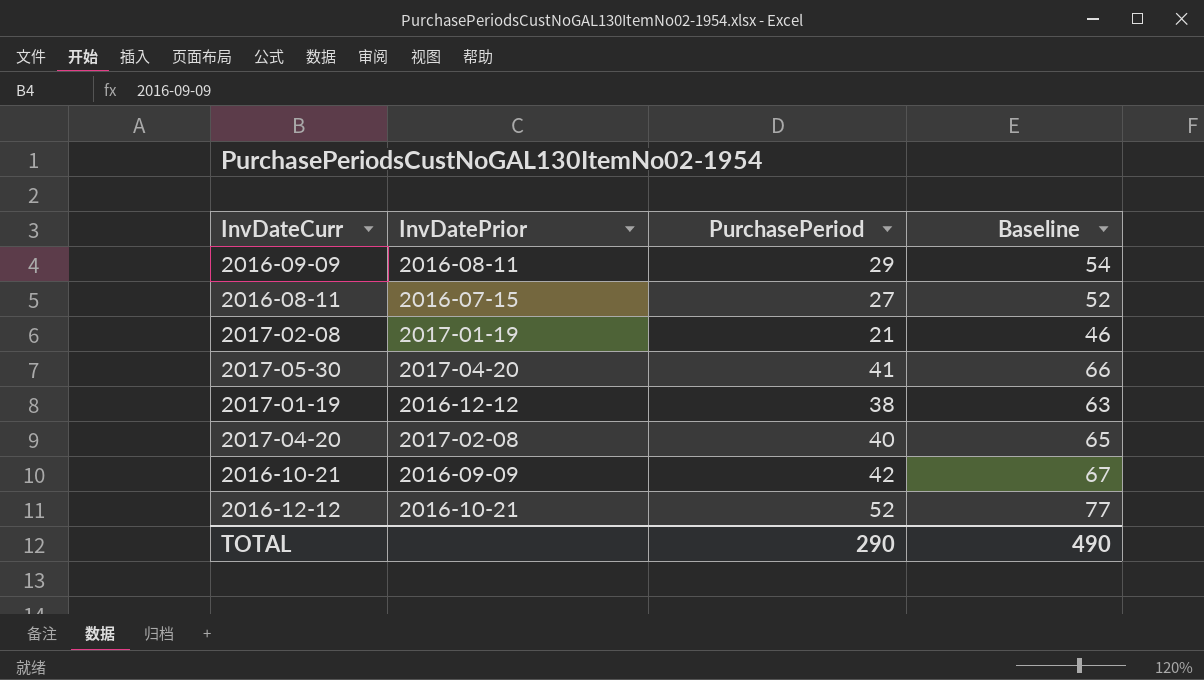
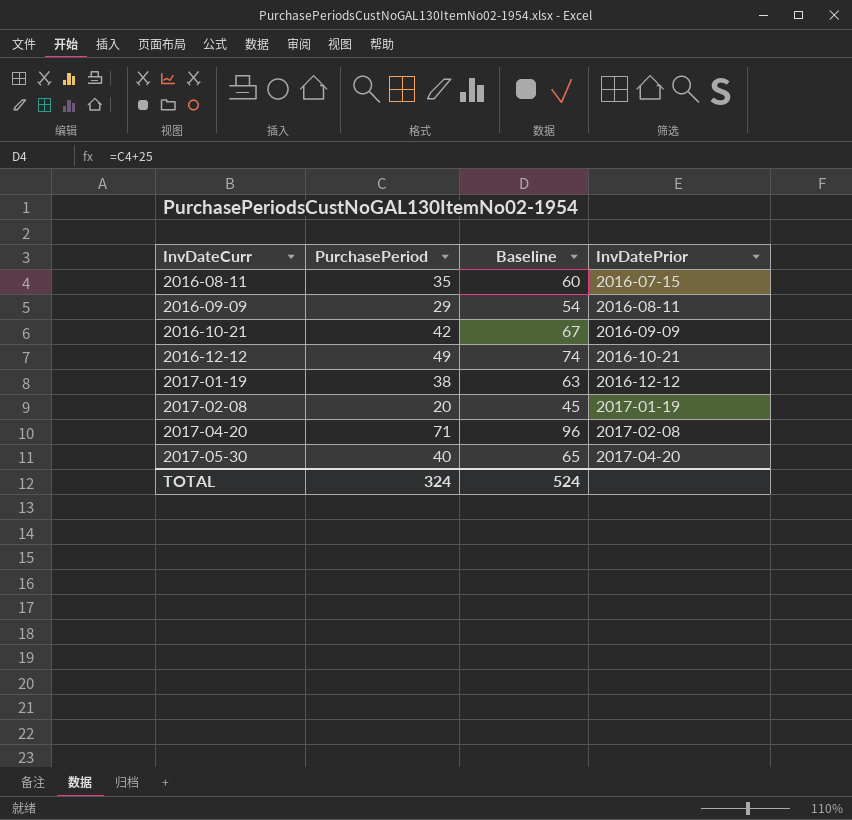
row order: none -> InvDateCurr ascending
column InvDatePrior | position: 2 -> 4
2016-08-11 | PurchasePeriod: 27 -> 35
2016-08-11 | Baseline: 52 -> 60
2016-12-12 | PurchasePeriod: 52 -> 49
2016-12-12 | Baseline: 77 -> 74
2017-02-08 | PurchasePeriod: 21 -> 20
2017-02-08 | Baseline: 46 -> 45
2017-04-20 | PurchasePeriod: 40 -> 71
2017-04-20 | Baseline: 65 -> 96
2017-05-30 | PurchasePeriod: 41 -> 40
2017-05-30 | Baseline: 66 -> 65
TOTAL | PurchasePeriod: 290 -> 324
TOTAL | Baseline: 490 -> 524

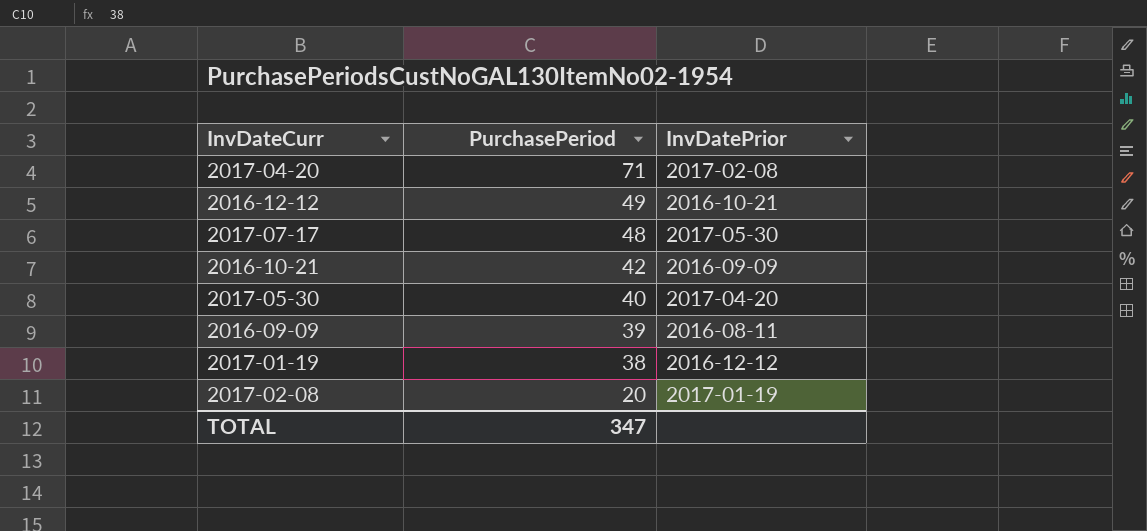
row order: InvDateCurr ascending -> PurchasePeriod descending
column Baseline | formula: [PurchasePeriod] + 25 -> none
row 2016-08-11: 35 | 60 | 2016-07-15 -> none
row 2017-07-17: none -> 48 | 2017-05-30
2016-09-09 | PurchasePeriod: 29 -> 39
TOTAL | PurchasePeriod: 324 -> 347

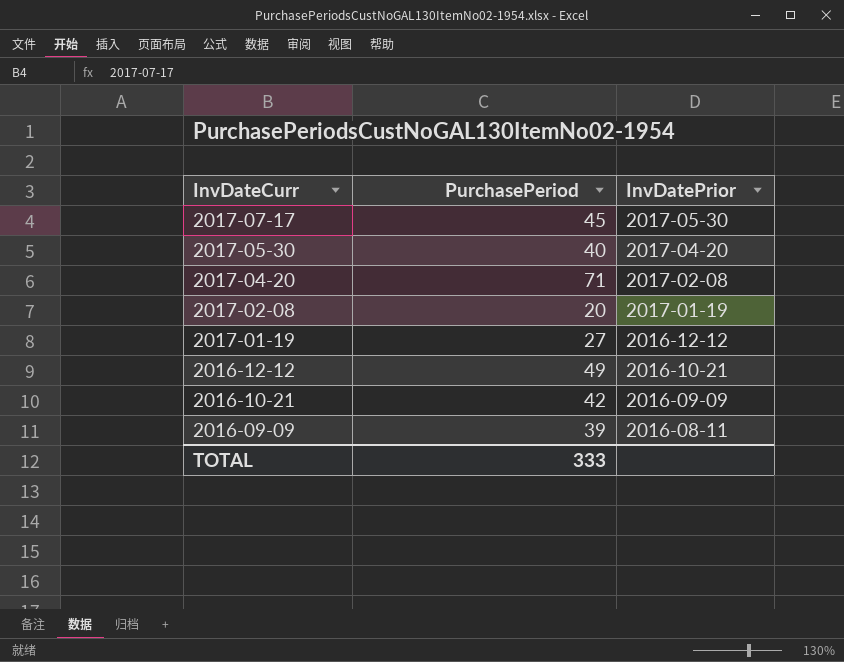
row order: PurchasePeriod descending -> InvDateCurr descending
2017-07-17 | PurchasePeriod: 48 -> 45
2017-01-19 | PurchasePeriod: 38 -> 27
TOTAL | PurchasePeriod: 347 -> 333

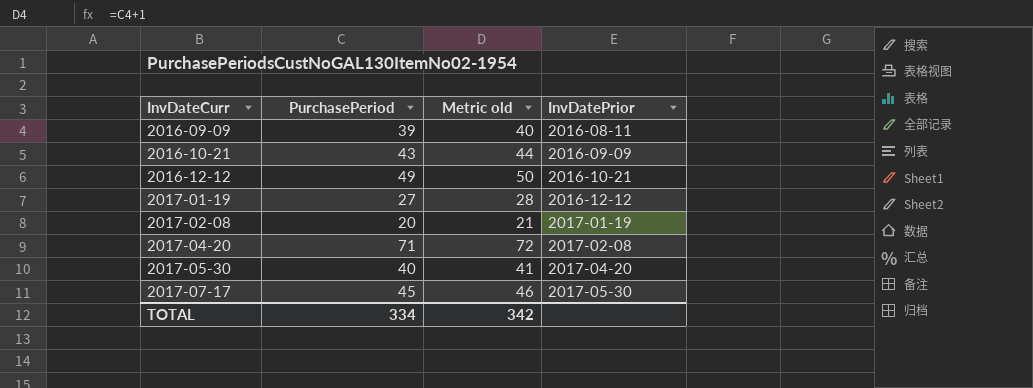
row order: InvDateCurr descending -> InvDateCurr ascending
column Metric old | formula: none -> [PurchasePeriod] + 1
2016-10-21 | PurchasePeriod: 42 -> 43
TOTAL | PurchasePeriod: 333 -> 334

